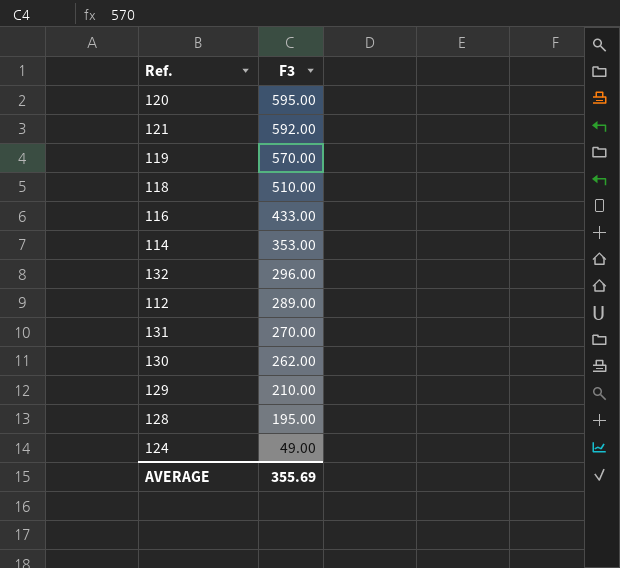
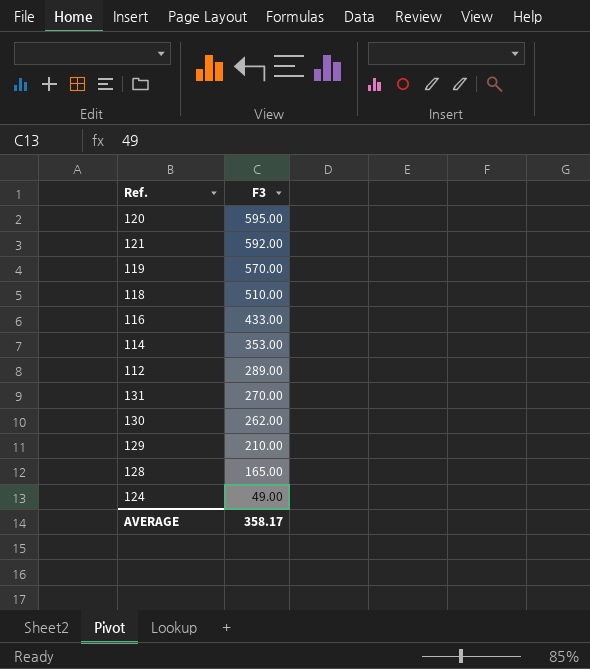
row 132: 296.00 -> none
128 | F3: 195.00 -> 165.00
AVERAGE | F3: 355.69 -> 358.17

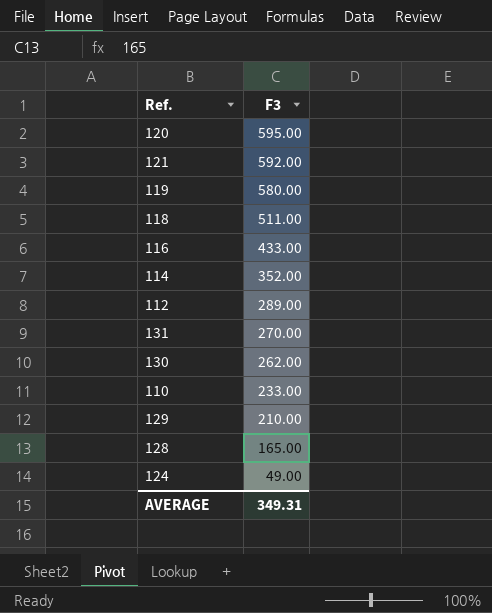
119 | F3: 570.00 -> 580.00
118 | F3: 510.00 -> 511.00
114 | F3: 353.00 -> 352.00
row 110: none -> 233.00
AVERAGE | F3: 358.17 -> 349.31

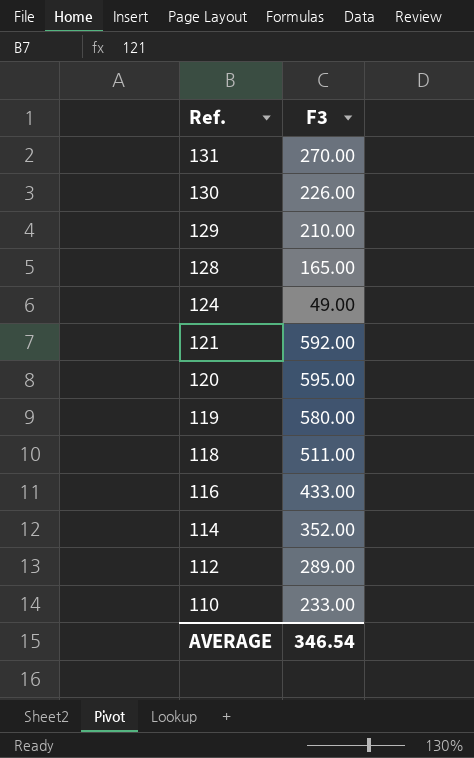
row order: F3 descending -> Ref. descending
130 | F3: 262.00 -> 226.00
AVERAGE | F3: 349.31 -> 346.54

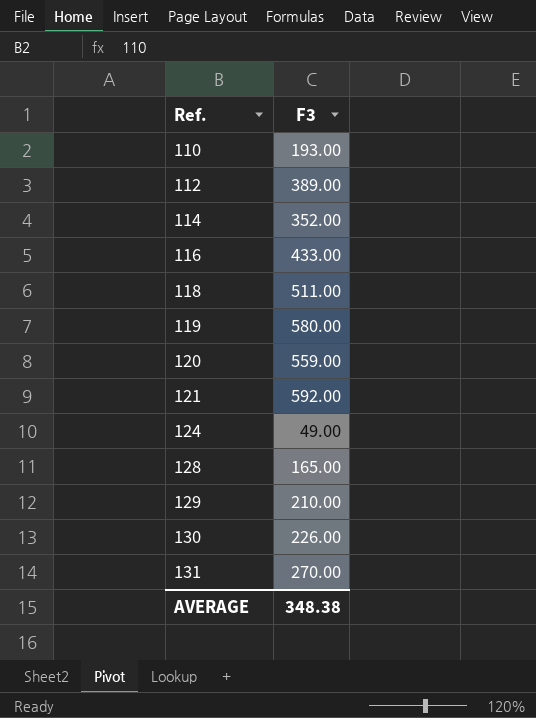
row order: Ref. descending -> Ref. ascending
110 | F3: 233.00 -> 193.00
112 | F3: 289.00 -> 389.00
120 | F3: 595.00 -> 559.00
AVERAGE | F3: 346.54 -> 348.38

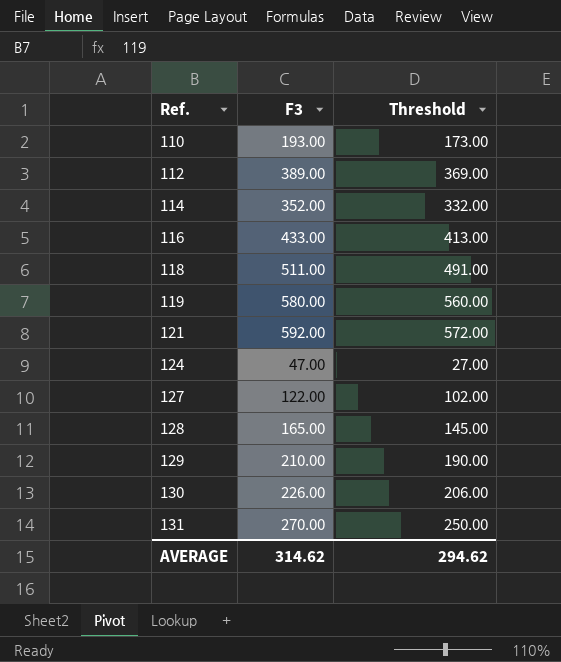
column Threshold | formula: none -> [F3] - 20
row 120: 559.00 -> none
124 | F3: 49.00 -> 47.00
row 127: none -> 122.00 | 102.00
AVERAGE | F3: 348.38 -> 314.62

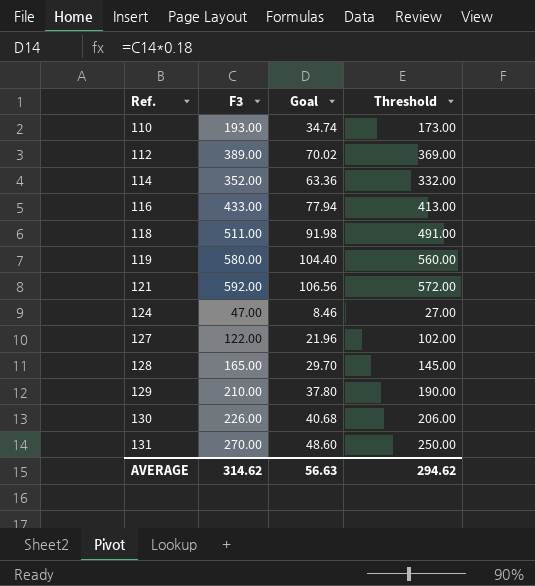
column Goal | formula: none -> [F3] * 0.18

